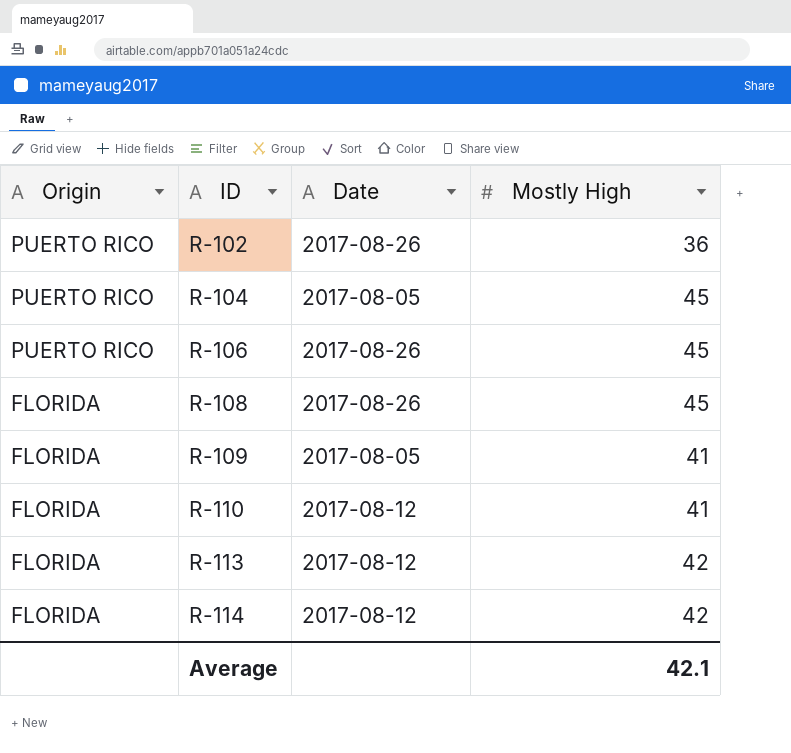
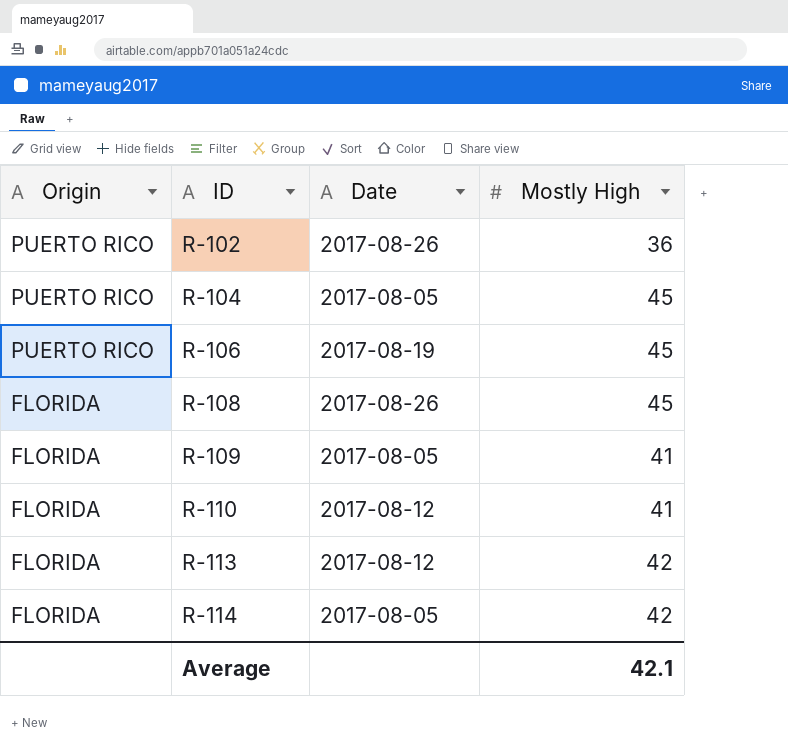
R-106 | Date: 2017-08-26 -> 2017-08-19
R-114 | Date: 2017-08-12 -> 2017-08-05

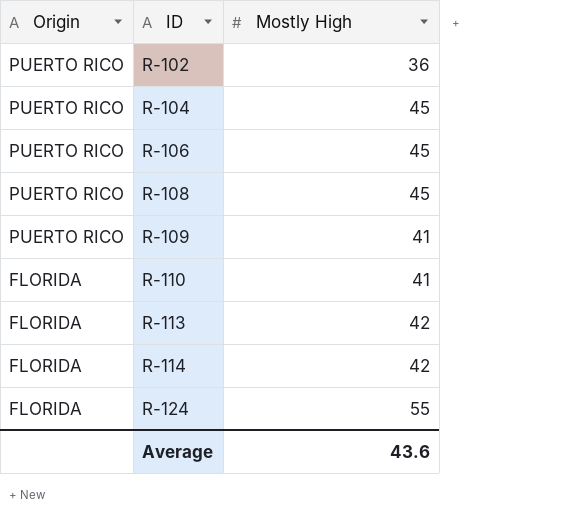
column Date | position: 3 -> none
R-108 | Origin: FLORIDA -> PUERTO RICO
R-109 | Origin: FLORIDA -> PUERTO RICO
row R-124: none -> FLORIDA | 55
Average | Mostly High: 42.1 -> 43.6

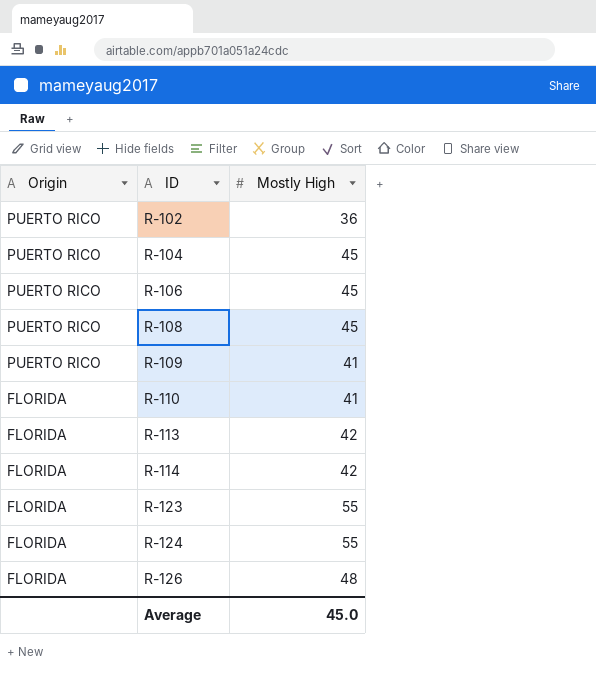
row R-123: none -> FLORIDA | 55
row R-126: none -> FLORIDA | 48
Average | Mostly High: 43.6 -> 45.0

